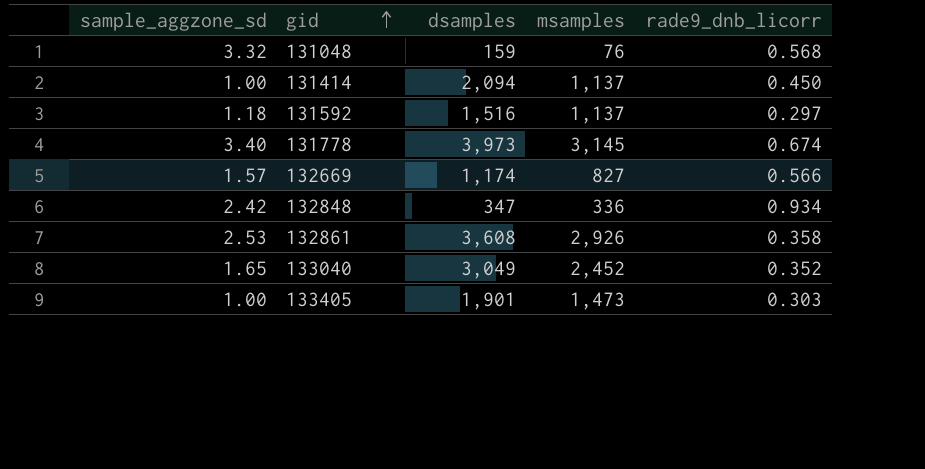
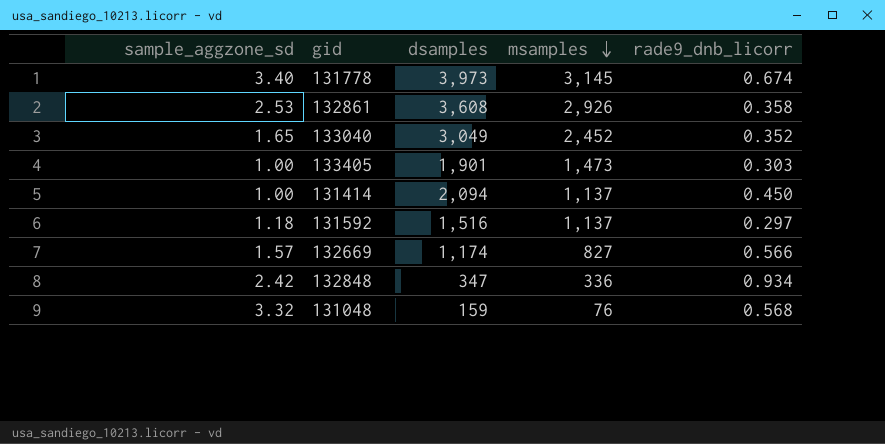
row order: gid ascending -> msamples descending

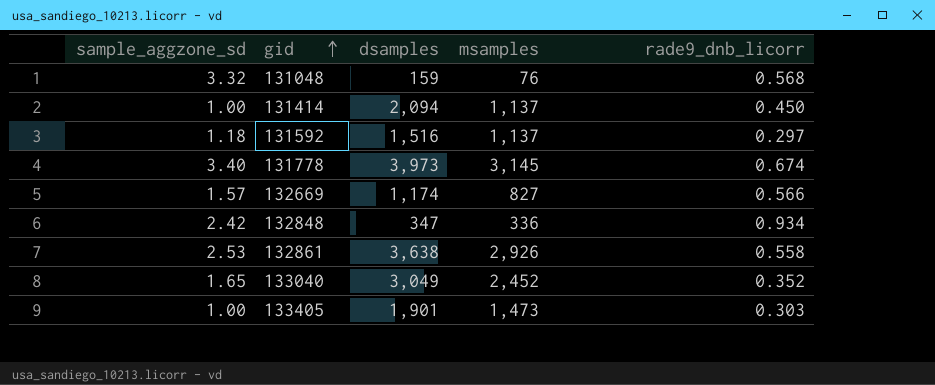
row order: msamples descending -> gid ascending
132861 | dsamples: 3,608 -> 3,638
132861 | rade9_dnb_licorr: 0.358 -> 0.558

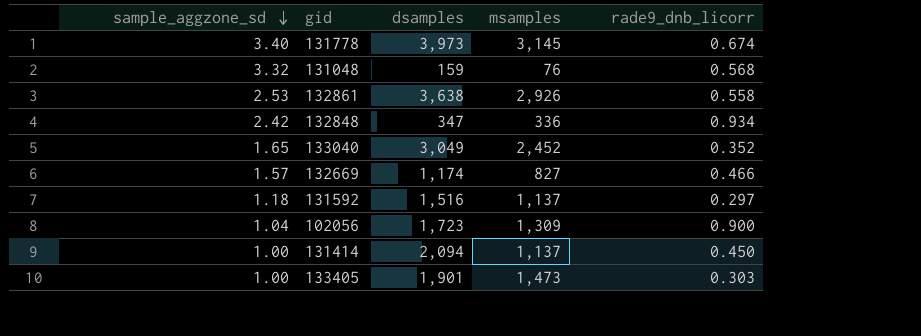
row order: gid ascending -> sample_aggzone_sd descending
132669 | rade9_dnb_licorr: 0.566 -> 0.466
row 102056: none -> 1.04 | 1,723 | 1,309 | 0.900

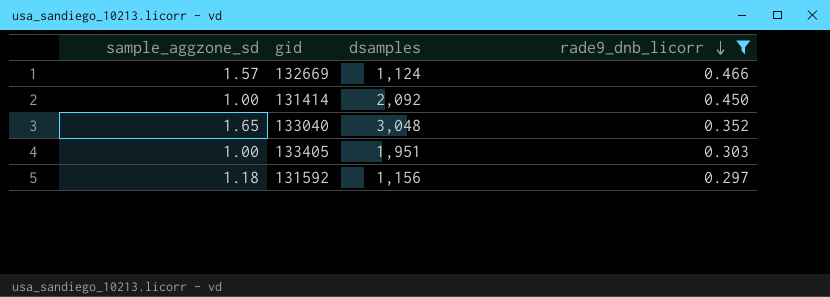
filter: none -> rade9_dnb_licorr <= 0.466
row order: sample_aggzone_sd descending -> rade9_dnb_licorr descending
column msamples | position: 4 -> none
132669 | dsamples: 1,174 -> 1,124
131414 | dsamples: 2,094 -> 2,092
133040 | dsamples: 3,049 -> 3,048
133405 | dsamples: 1,901 -> 1,951
131592 | dsamples: 1,516 -> 1,156

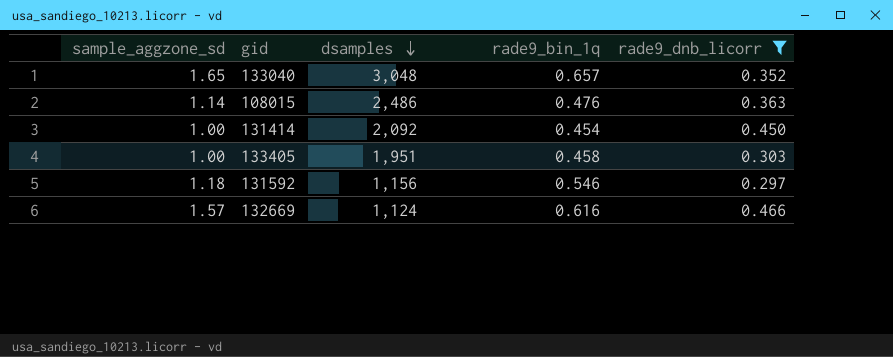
row order: rade9_dnb_licorr descending -> dsamples descending
column rade9_bin_1q | position: none -> 4
row 108015: none -> 1.14 | 2,486 | 0.476 | 0.363

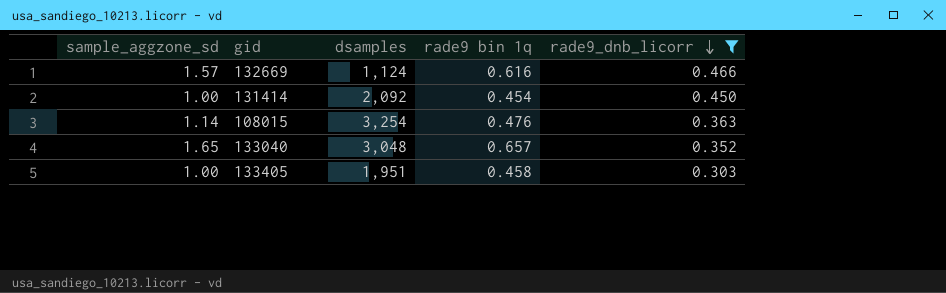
row order: dsamples descending -> rade9_dnb_licorr descending
column name: rade9_bin_1q -> rade9 bin 1q
row 131592: 1.18 | 1,156 | 0.546 | 0.297 -> none
108015 | dsamples: 2,486 -> 3,254

